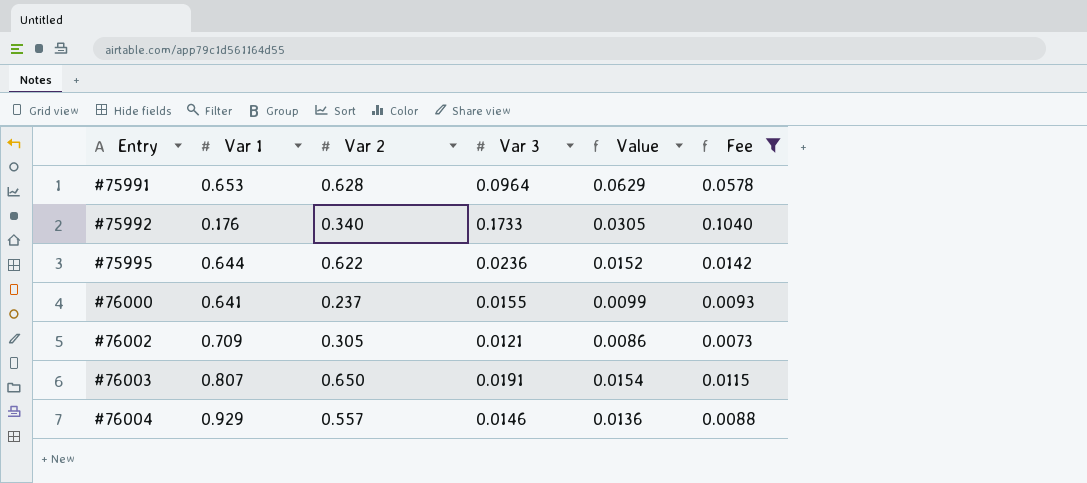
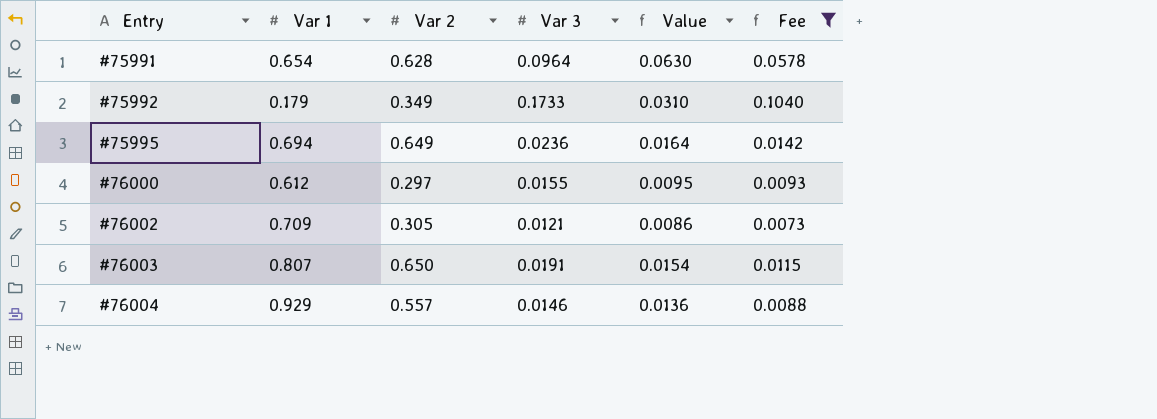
#75991 | Var 1: 0.653 -> 0.654
#75991 | Value: 0.0629 -> 0.0630
#75992 | Var 1: 0.176 -> 0.179
#75992 | Var 2: 0.340 -> 0.349
#75992 | Value: 0.0305 -> 0.0310
#75995 | Var 1: 0.644 -> 0.694
#75995 | Var 2: 0.622 -> 0.649
#75995 | Value: 0.0152 -> 0.0164
#76000 | Var 1: 0.641 -> 0.612
#76000 | Var 2: 0.237 -> 0.297
#76000 | Value: 0.0099 -> 0.0095

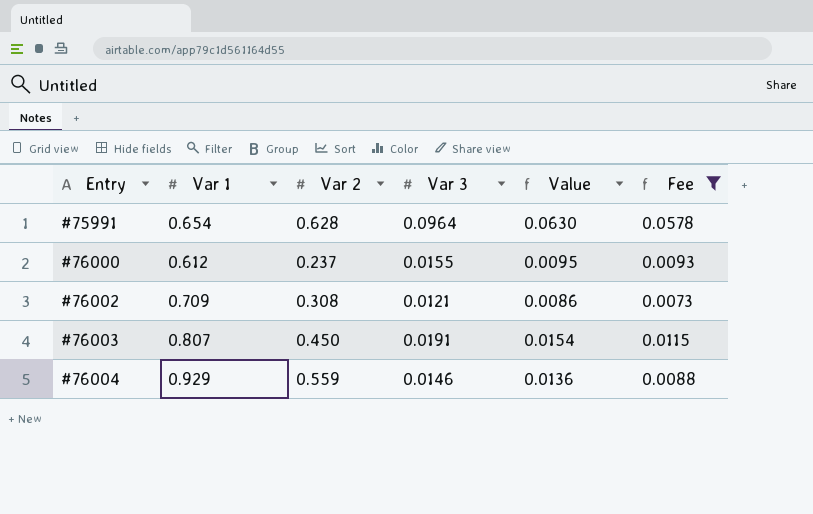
row #75992: 0.179 | 0.349 | 0.1733 | 0.0310 | 0.1040 -> none
row #75995: 0.694 | 0.649 | 0.0236 | 0.0164 | 0.0142 -> none
#76000 | Var 2: 0.297 -> 0.237
#76002 | Var 2: 0.305 -> 0.308
#76003 | Var 2: 0.650 -> 0.450
#76004 | Var 2: 0.557 -> 0.559

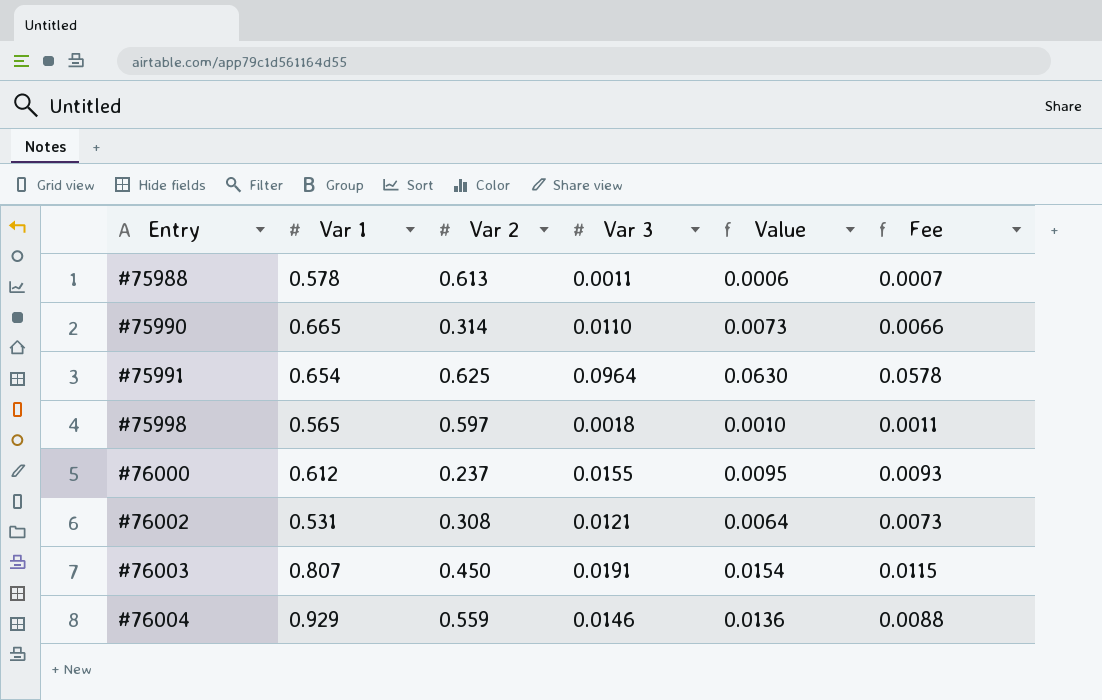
filter: Fee >= 0.0073 -> none
#75991 | Var 2: 0.628 -> 0.625
#76002 | Var 1: 0.709 -> 0.531
#76002 | Value: 0.0086 -> 0.0064

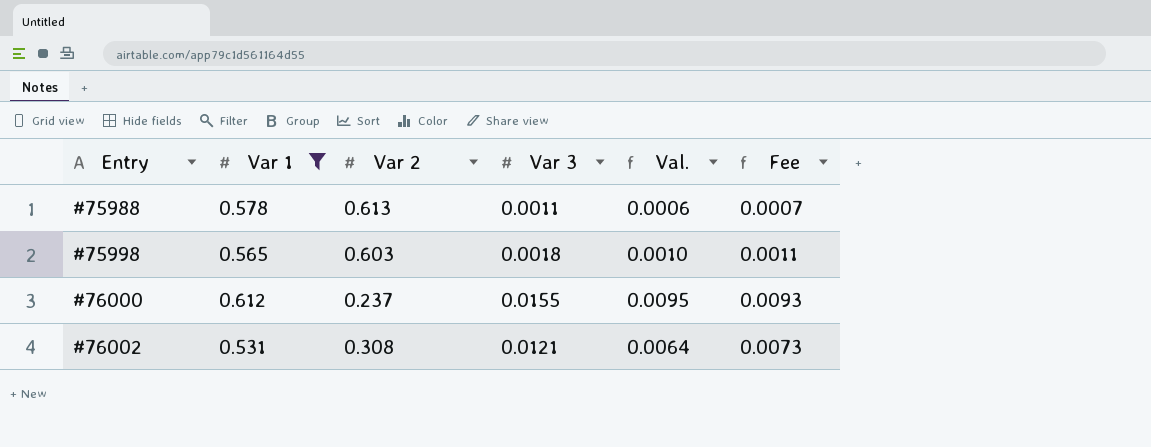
filter: none -> Var 1 <= 0.612
column name: Value -> Val.
#75998 | Var 2: 0.597 -> 0.603

